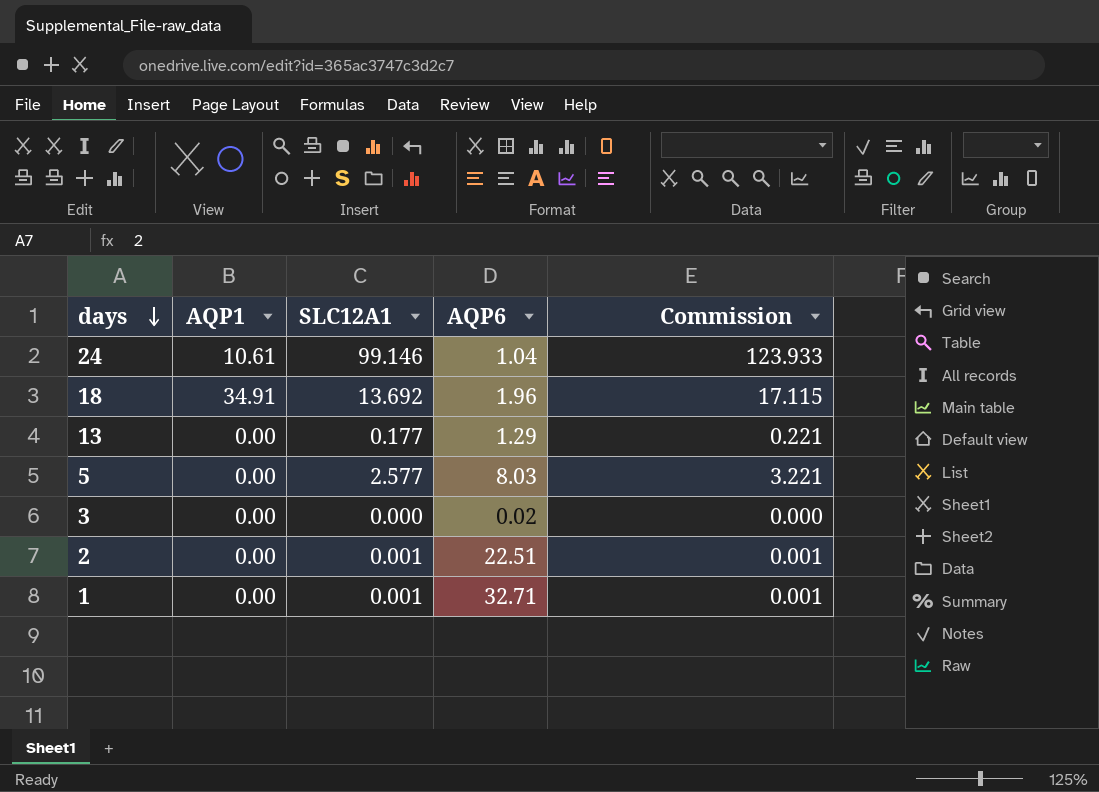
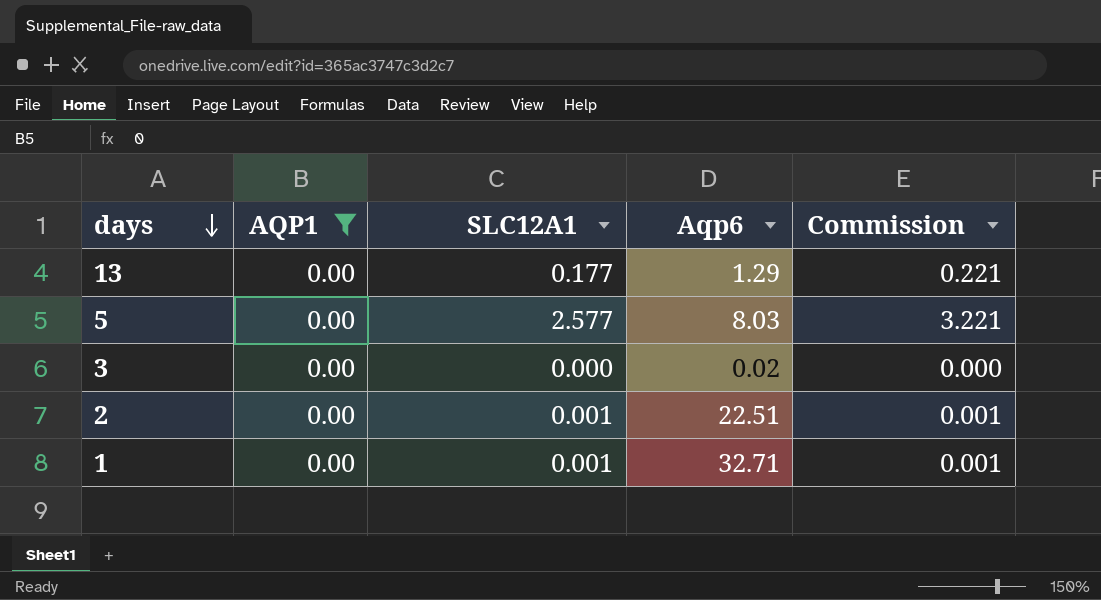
filter: none -> AQP1 = 0.00
column name: AQP6 -> Aqp6

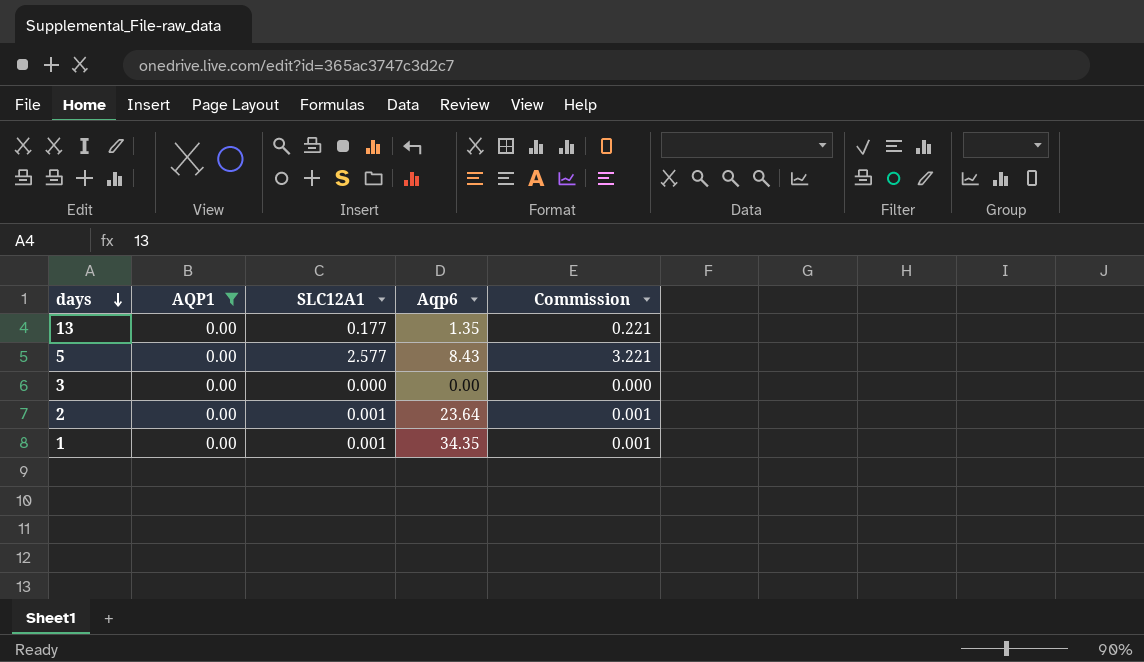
13 | Aqp6: 1.29 -> 1.35
5 | Aqp6: 8.03 -> 8.43
3 | Aqp6: 0.02 -> 0.00
2 | Aqp6: 22.51 -> 23.64
1 | Aqp6: 32.71 -> 34.35

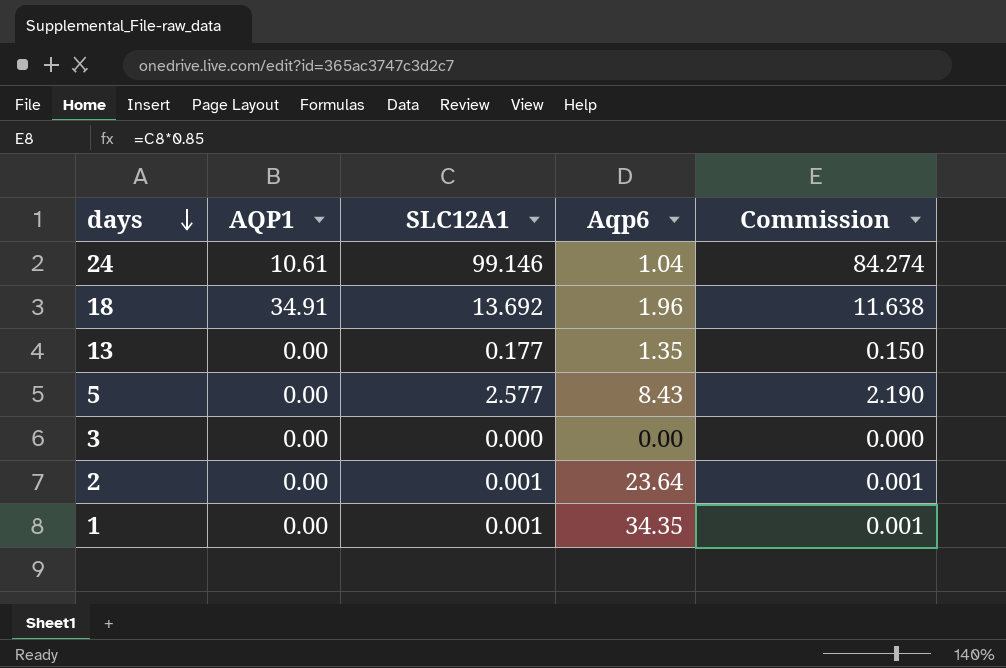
filter: AQP1 = 0.00 -> none
column Commission | formula: [SLC12A1] * 1.25 -> [SLC12A1] * 0.85

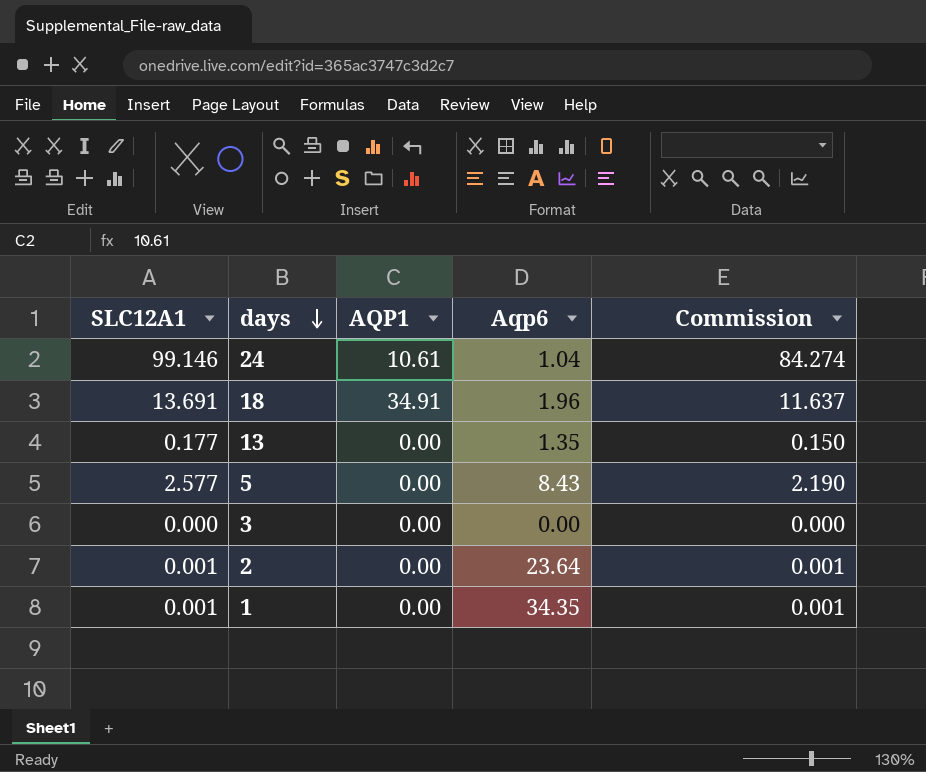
column SLC12A1 | position: 3 -> 1
18 | SLC12A1: 13.692 -> 13.691
18 | Commission: 11.638 -> 11.637

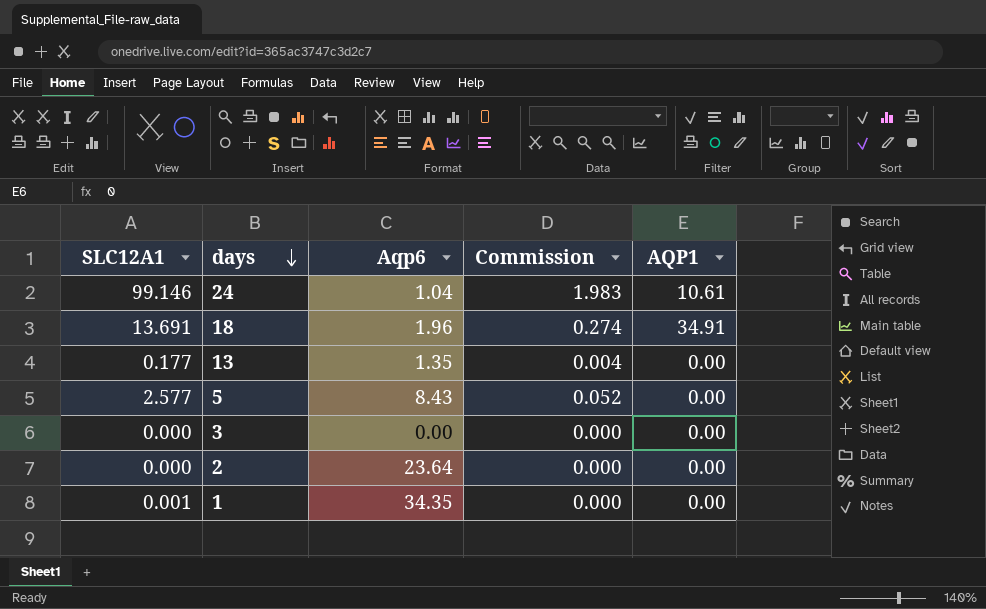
column Commission | formula: [SLC12A1] * 0.85 -> [SLC12A1] * 0.02
column AQP1 | position: 3 -> 5
2 | SLC12A1: 0.001 -> 0.000

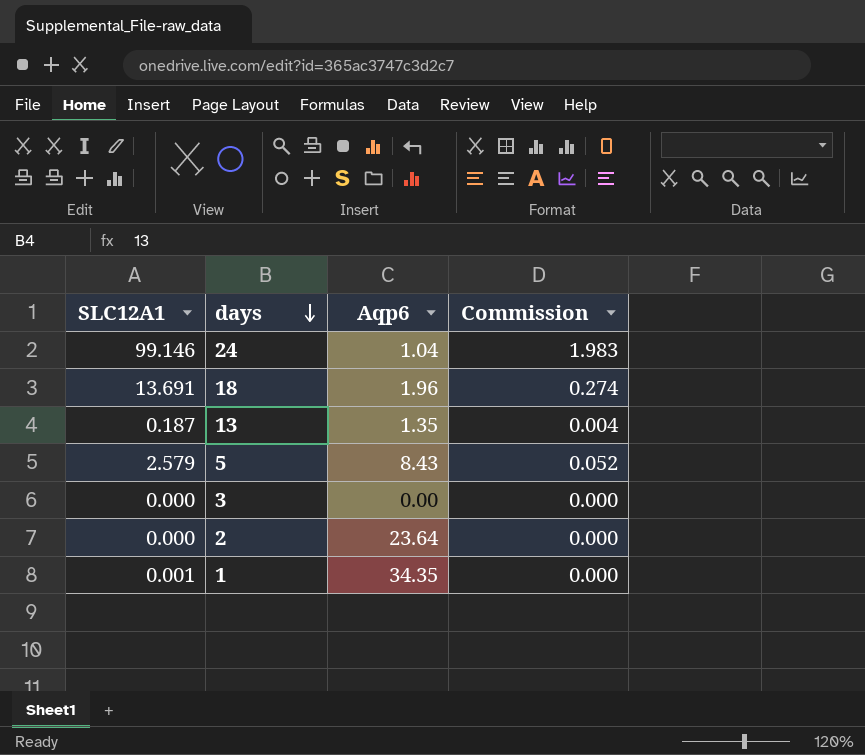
column AQP1 | position: 5 -> none
13 | SLC12A1: 0.177 -> 0.187
5 | SLC12A1: 2.577 -> 2.579

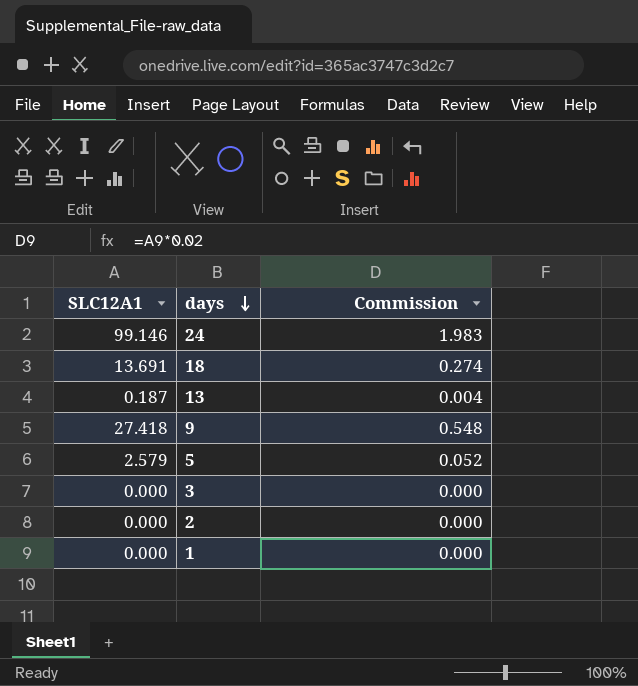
column Aqp6 | position: 3 -> none
row 9: none -> 27.418 | 0.548
1 | SLC12A1: 0.001 -> 0.000

